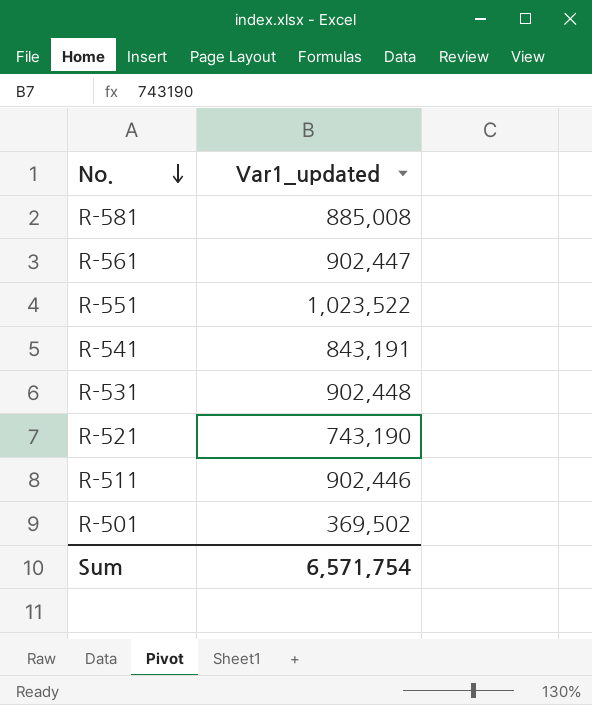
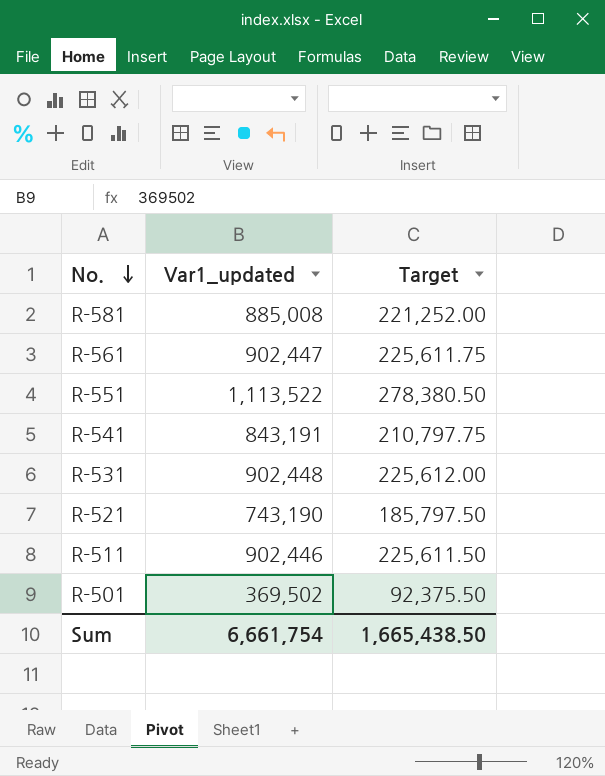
column Target | formula: none -> [Var1_updated] * 0.25
R-551 | Var1_updated: 1,023,522 -> 1,113,522
Sum | Var1_updated: 6,571,754 -> 6,661,754

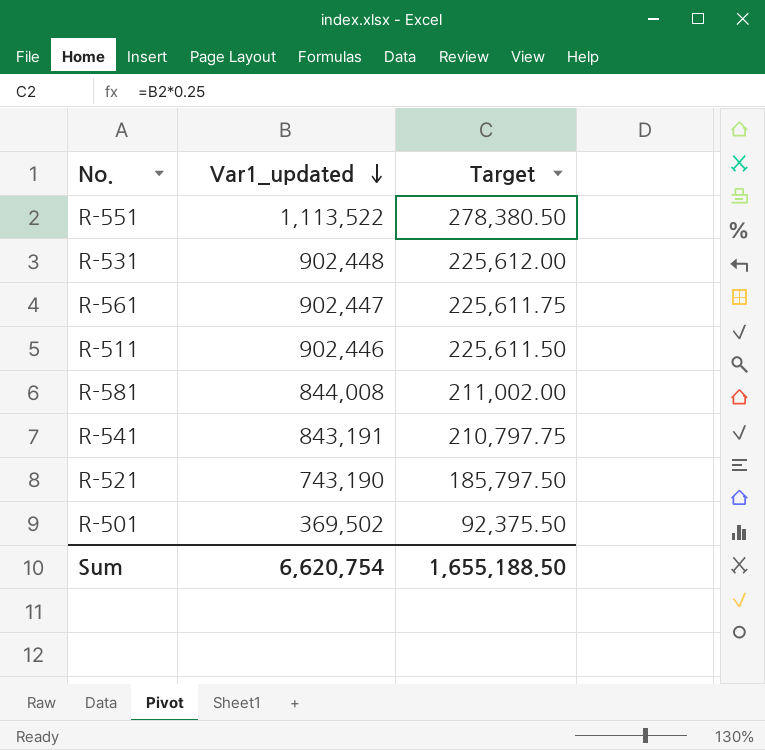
row order: No. descending -> Var1_updated descending
R-581 | Var1_updated: 885,008 -> 844,008
R-581 | Target: 221,252.00 -> 211,002.00
Sum | Var1_updated: 6,661,754 -> 6,620,754
Sum | Target: 1,665,438.50 -> 1,655,188.50

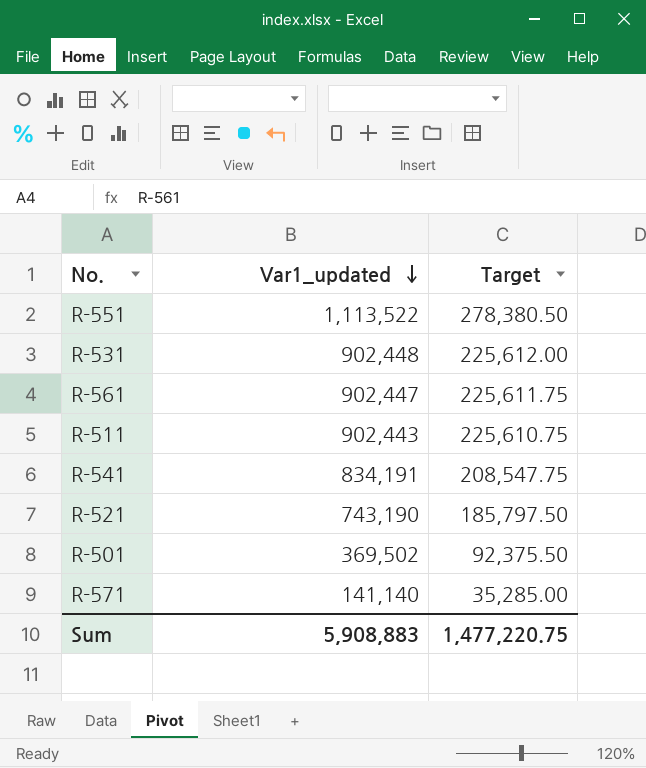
row R-581: 844,008 | 211,002.00 -> none
R-511 | Var1_updated: 902,446 -> 902,443
R-511 | Target: 225,611.50 -> 225,610.75
R-541 | Var1_updated: 843,191 -> 834,191
R-541 | Target: 210,797.75 -> 208,547.75
row R-571: none -> 141,140 | 35,285.00
Sum | Var1_updated: 6,620,754 -> 5,908,883
Sum | Target: 1,655,188.50 -> 1,477,220.75

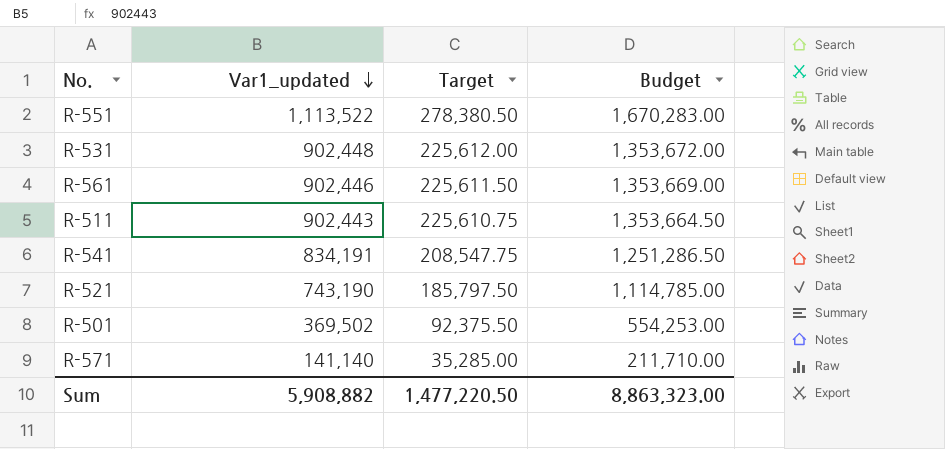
column Budget | formula: none -> [Var1_updated] * 1.5
R-561 | Var1_updated: 902,447 -> 902,446
R-561 | Target: 225,611.75 -> 225,611.50
Sum | Var1_updated: 5,908,883 -> 5,908,882
Sum | Target: 1,477,220.75 -> 1,477,220.50

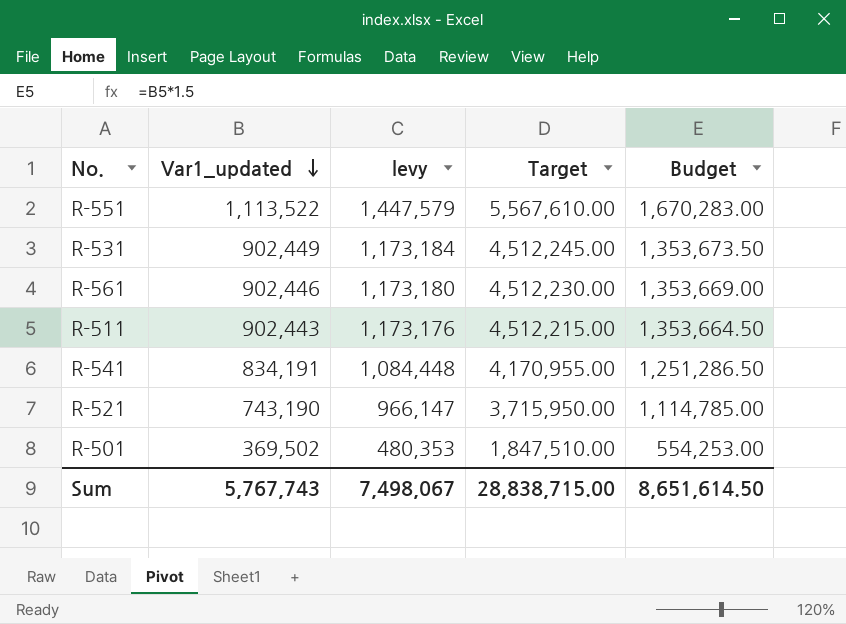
column levy | formula: none -> [Var1_updated] * 1.3
column Target | formula: [Var1_updated] * 0.25 -> [Var1_updated] * 5
row R-571: 141,140 | 35,285.00 | 211,710.00 -> none
R-531 | Var1_updated: 902,448 -> 902,449
R-531 | Budget: 1,353,672.00 -> 1,353,673.50
Sum | Var1_updated: 5,908,882 -> 5,767,743
Sum | Target: 1,477,220.50 -> 28,838,715.00
Sum | Budget: 8,863,323.00 -> 8,651,614.50

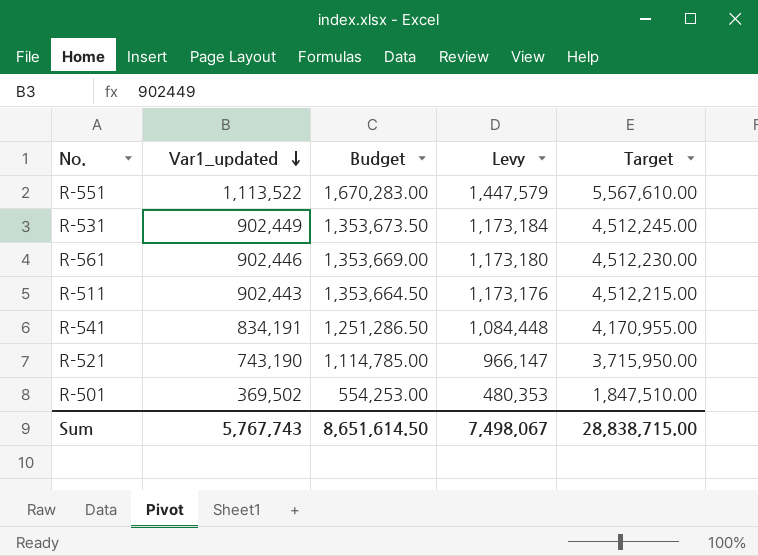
column Budget | position: 5 -> 3
column name: levy -> Levy

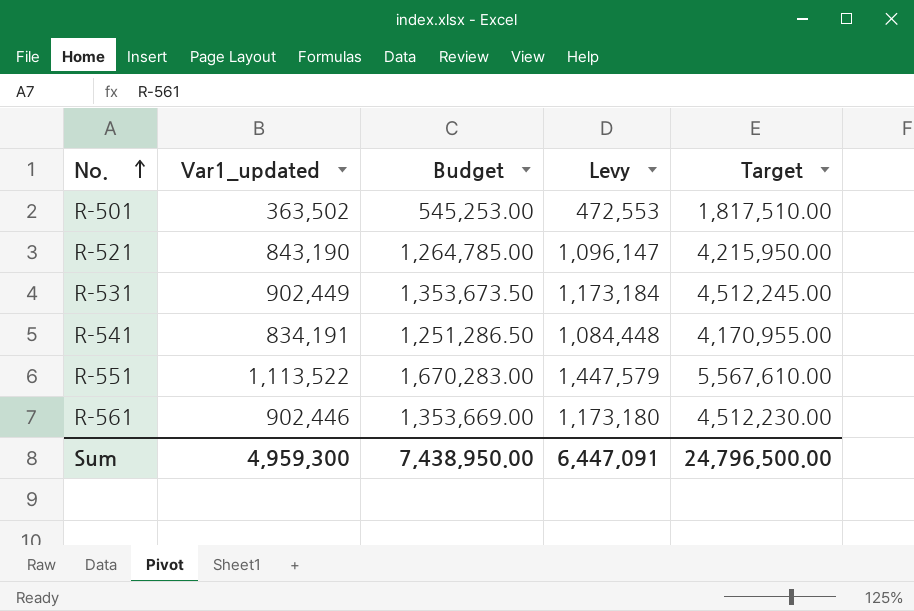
row order: Var1_updated descending -> No. ascending
row R-511: 902,443 | 1,353,664.50 | 1,173,176 | 4,512,215.00 -> none
R-501 | Var1_updated: 369,502 -> 363,502
R-501 | Budget: 554,253.00 -> 545,253.00
R-501 | Levy: 480,353 -> 472,553
R-501 | Target: 1,847,510.00 -> 1,817,510.00
R-521 | Var1_updated: 743,190 -> 843,190
R-521 | Budget: 1,114,785.00 -> 1,264,785.00
R-521 | Levy: 966,147 -> 1,096,147
R-521 | Target: 3,715,950.00 -> 4,215,950.00
Sum | Var1_updated: 5,767,743 -> 4,959,300
Sum | Budget: 8,651,614.50 -> 7,438,950.00
Sum | Levy: 7,498,067 -> 6,447,091
Sum | Target: 28,838,715.00 -> 24,796,500.00

